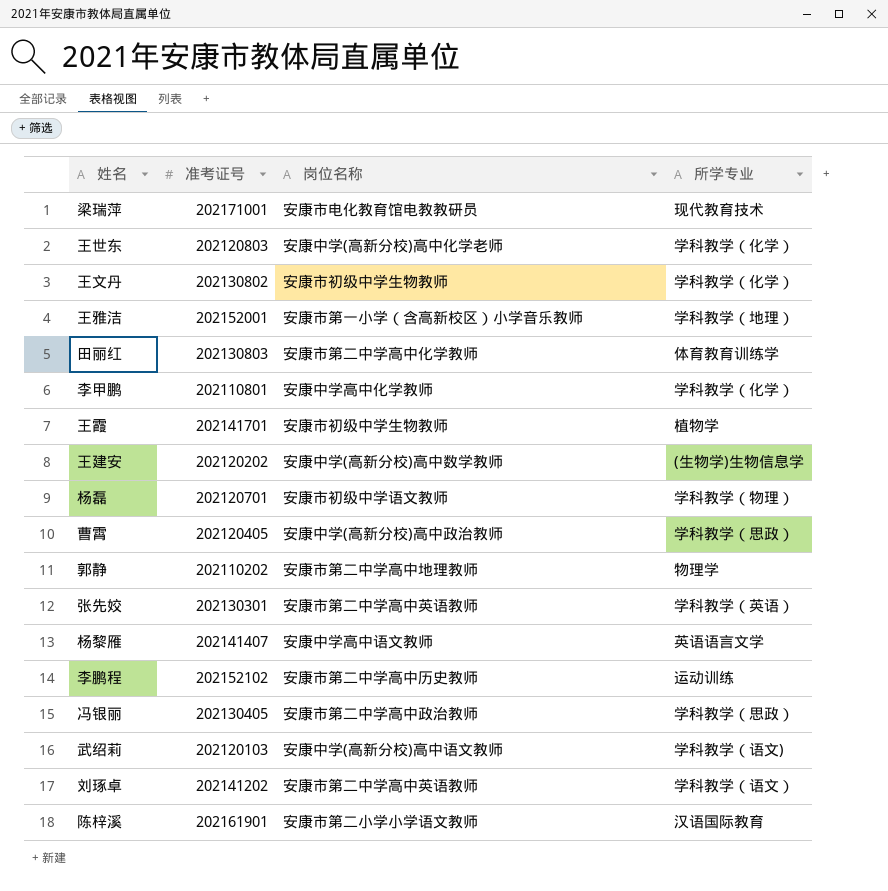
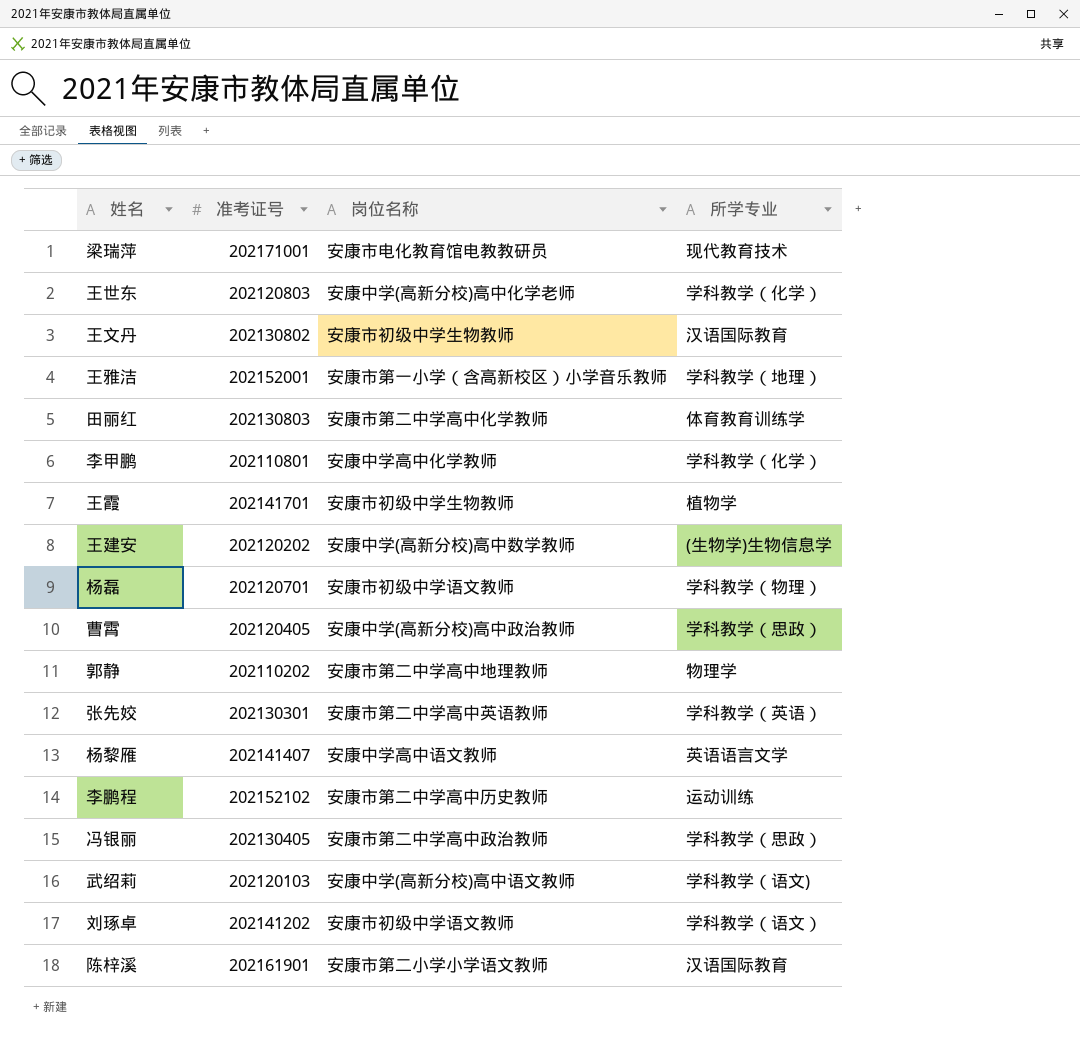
王文丹 | 所学专业: 学科教学（化学） -> 汉语国际教育
刘琢卓 | 岗位名称: 安康市第二中学高中英语教师 -> 安康市初级中学语文教师

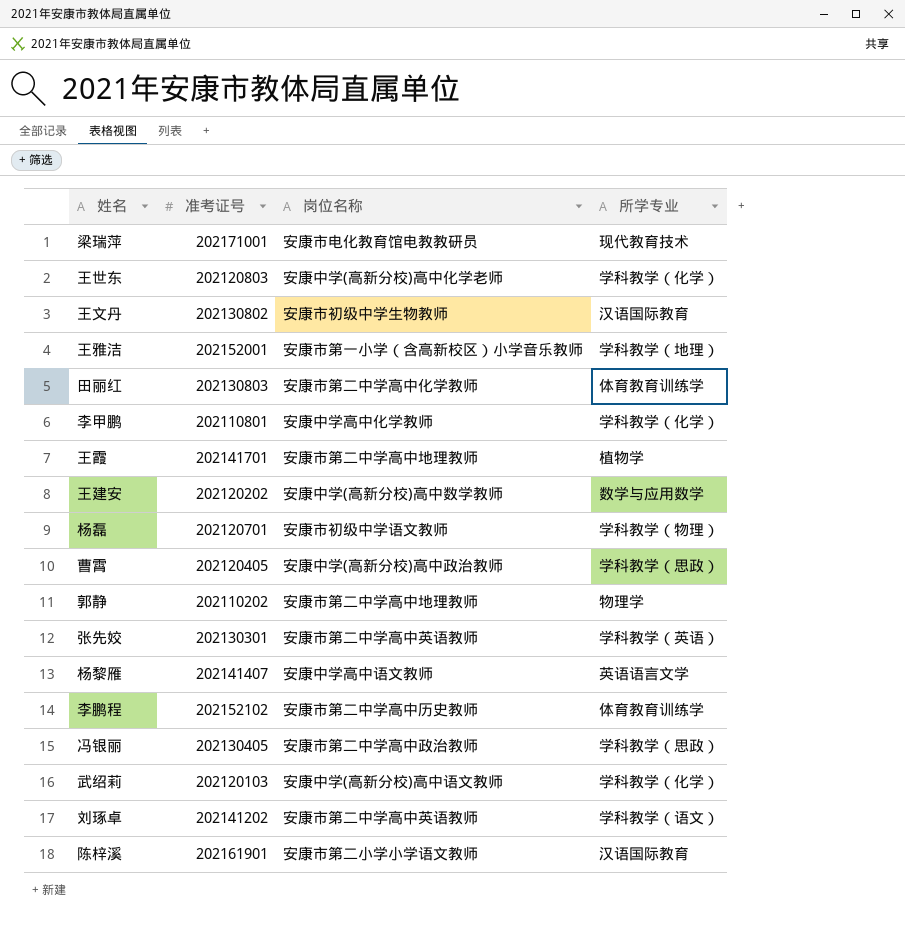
王霞 | 岗位名称: 安康市初级中学生物教师 -> 安康市第二中学高中地理教师
王建安 | 所学专业: (生物学)生物信息学 -> 数学与应用数学
李鹏程 | 所学专业: 运动训练 -> 体育教育训练学
武绍莉 | 所学专业: 学科教学（语文) -> 学科教学（化学）
刘琢卓 | 岗位名称: 安康市初级中学语文教师 -> 安康市第二中学高中英语教师

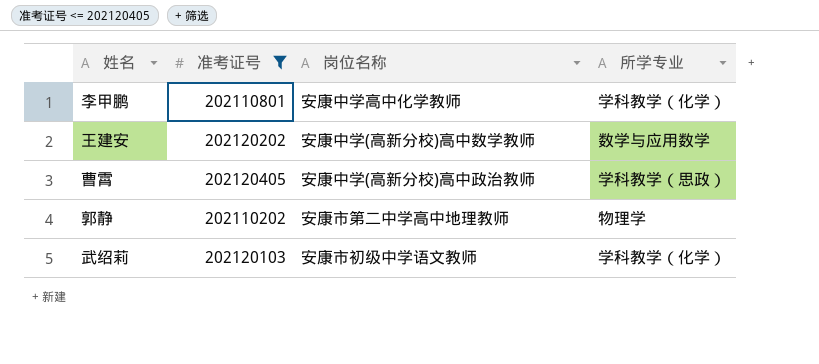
filter: none -> 准考证号 <= 202120405
武绍莉 | 岗位名称: 安康中学(高新分校)高中语文教师 -> 安康市初级中学语文教师

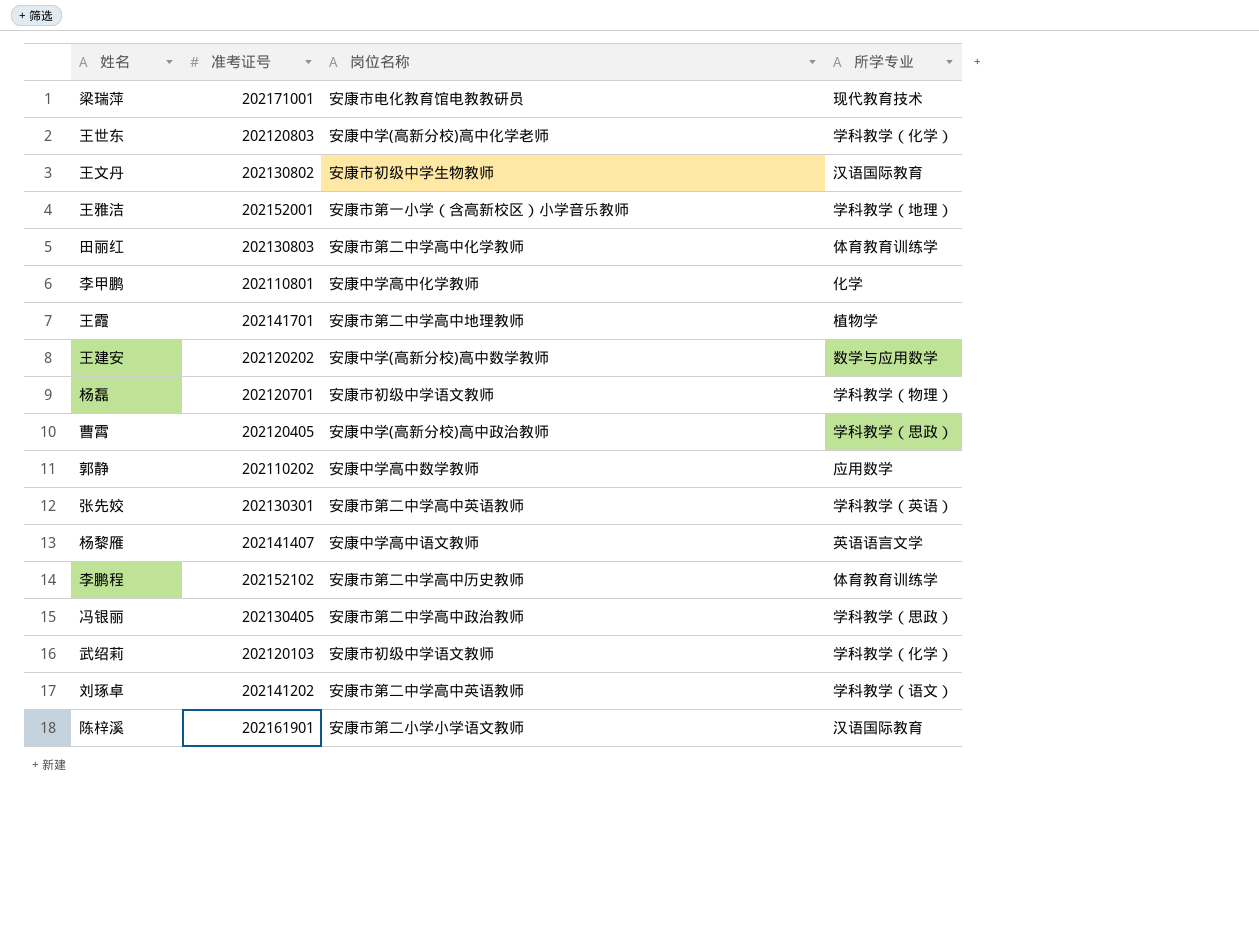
filter: 准考证号 <= 202120405 -> none
李甲鹏 | 所学专业: 学科教学（化学） -> 化学
郭静 | 岗位名称: 安康市第二中学高中地理教师 -> 安康中学高中数学教师
郭静 | 所学专业: 物理学 -> 应用数学

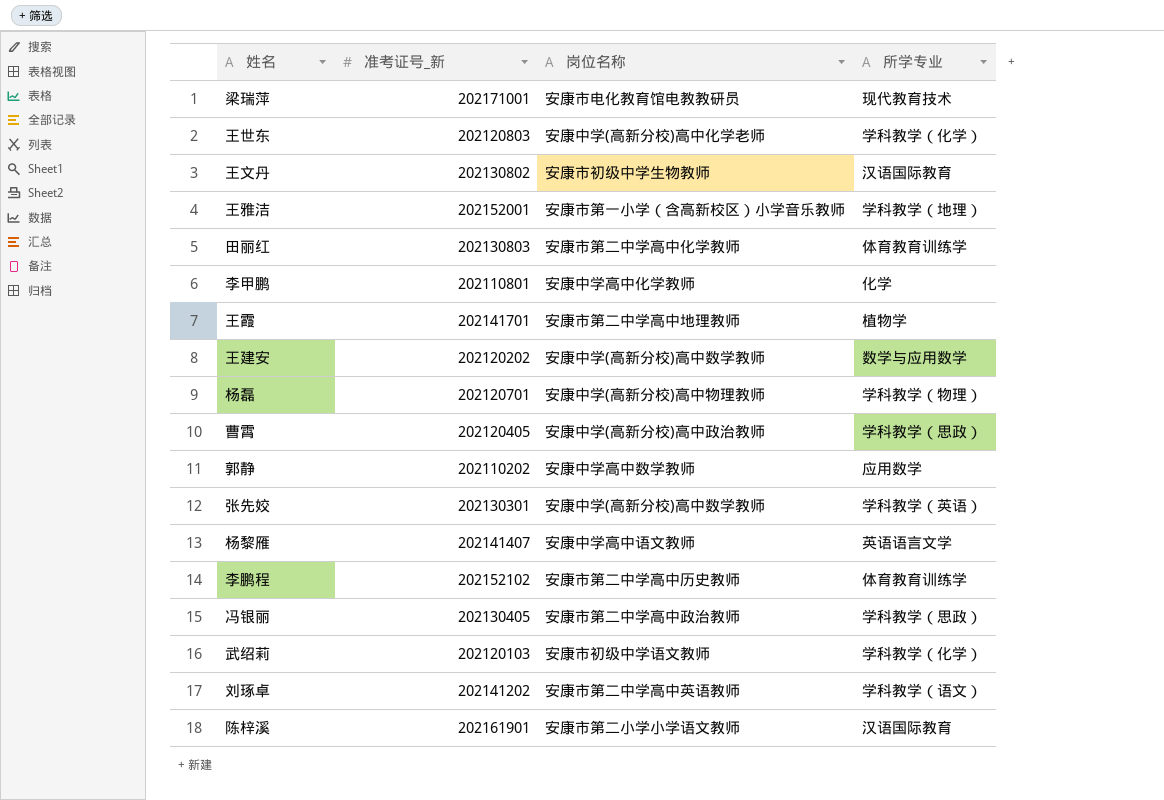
column name: 准考证号 -> 准考证号_新
杨磊 | 岗位名称: 安康市初级中学语文教师 -> 安康中学(高新分校)高中物理教师
张先姣 | 岗位名称: 安康市第二中学高中英语教师 -> 安康中学(高新分校)高中数学教师

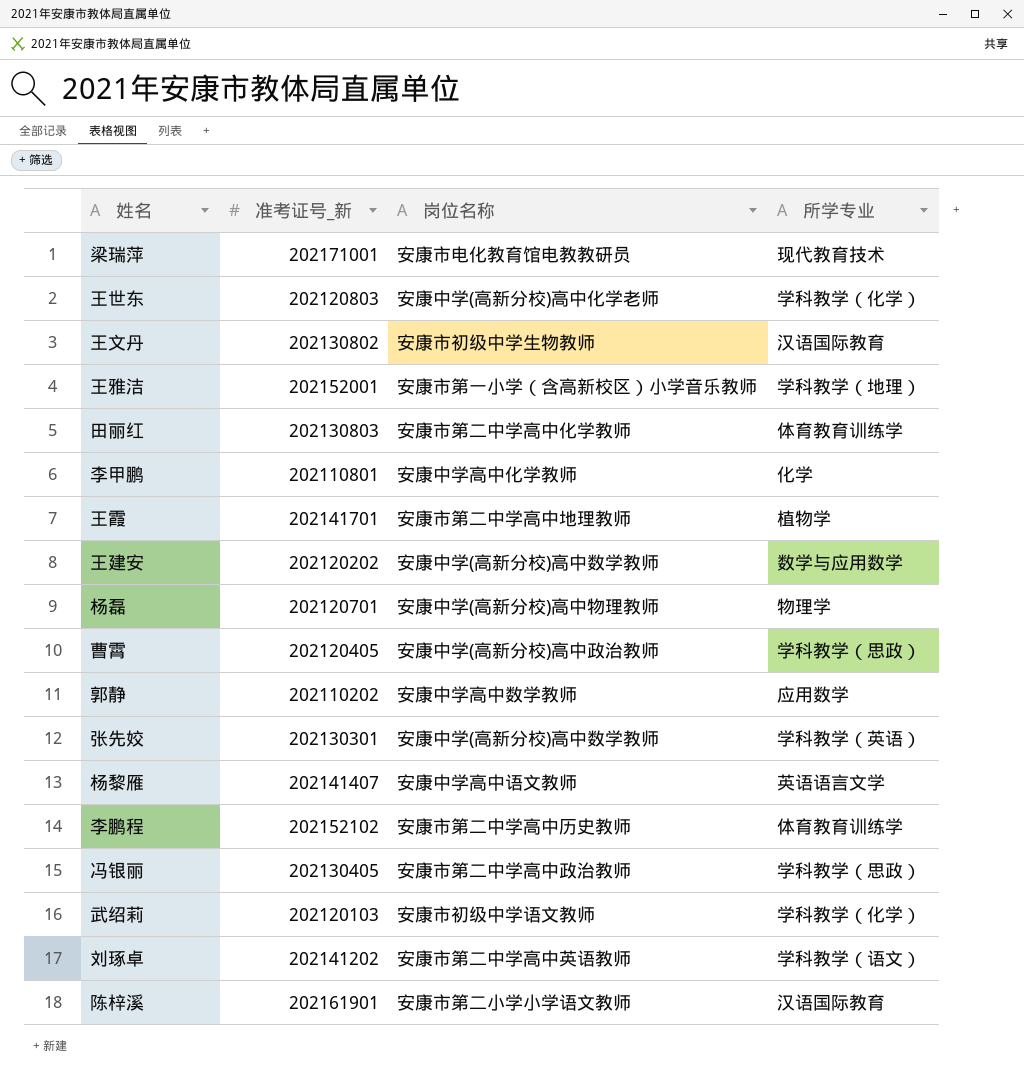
杨磊 | 所学专业: 学科教学（物理） -> 物理学

